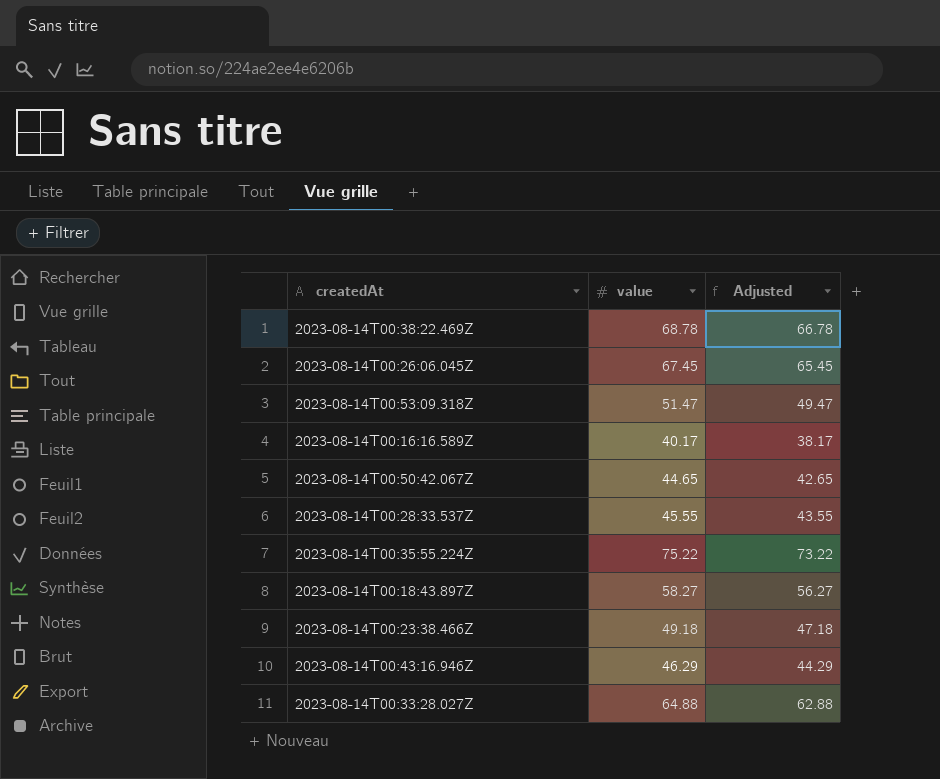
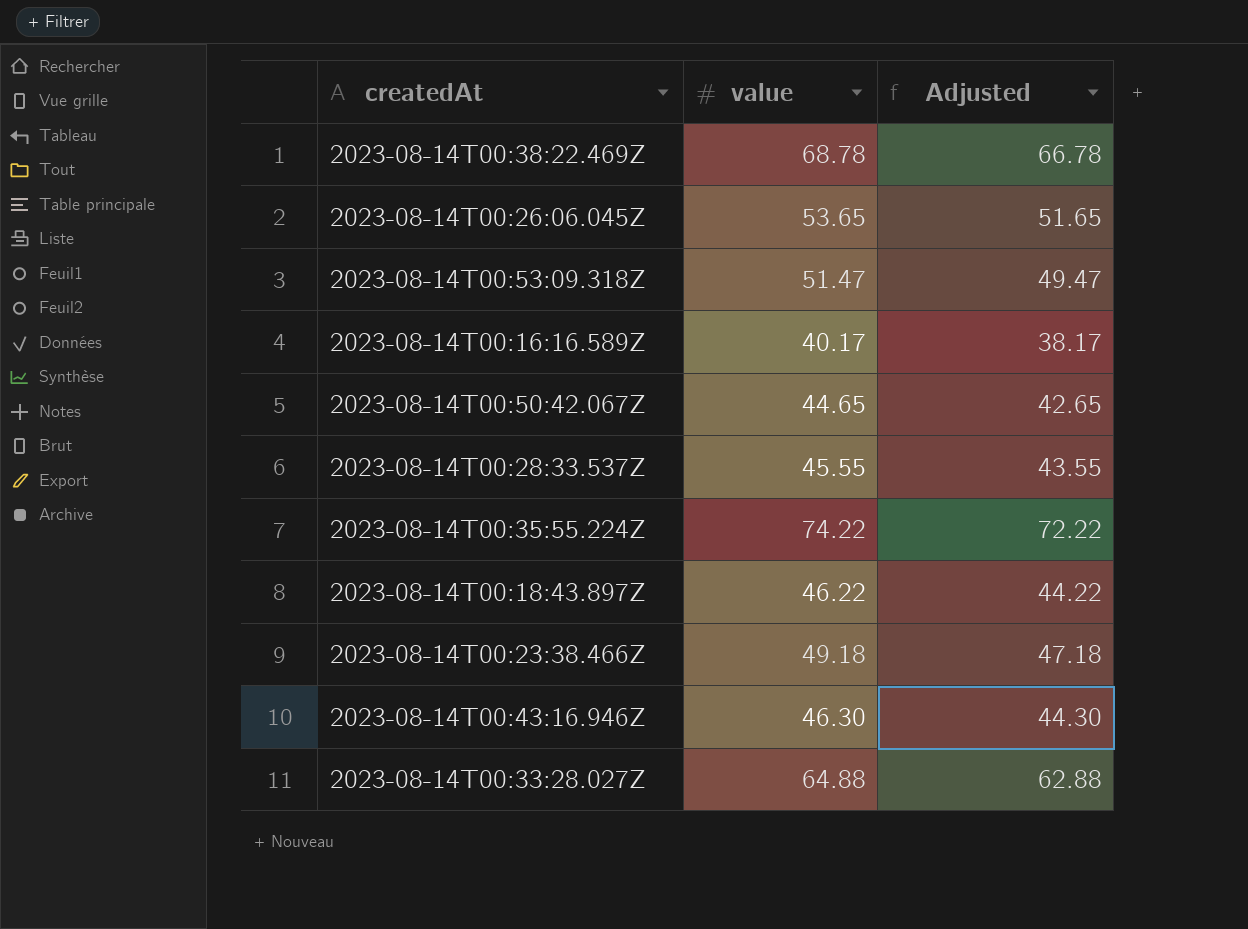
2023-08-14T00:26:06.045Z | value: 67.45 -> 53.65
2023-08-14T00:26:06.045Z | Adjusted: 65.45 -> 51.65
2023-08-14T00:35:55.224Z | value: 75.22 -> 74.22
2023-08-14T00:35:55.224Z | Adjusted: 73.22 -> 72.22
2023-08-14T00:18:43.897Z | value: 58.27 -> 46.22
2023-08-14T00:18:43.897Z | Adjusted: 56.27 -> 44.22
2023-08-14T00:43:16.946Z | value: 46.29 -> 46.30
2023-08-14T00:43:16.946Z | Adjusted: 44.29 -> 44.30

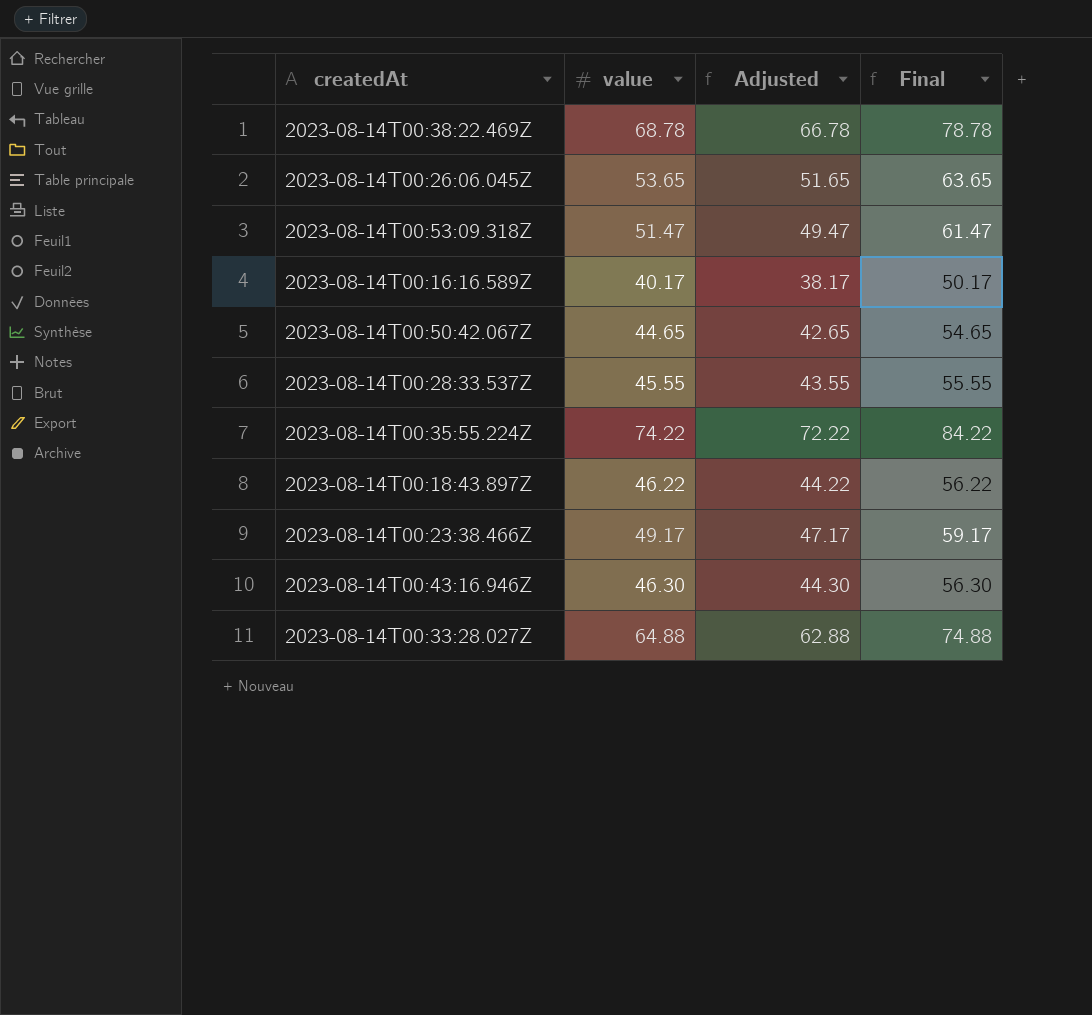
column Final | formula: none -> [value] + 10
2023-08-14T00:23:38.466Z | value: 49.18 -> 49.17
2023-08-14T00:23:38.466Z | Adjusted: 47.18 -> 47.17

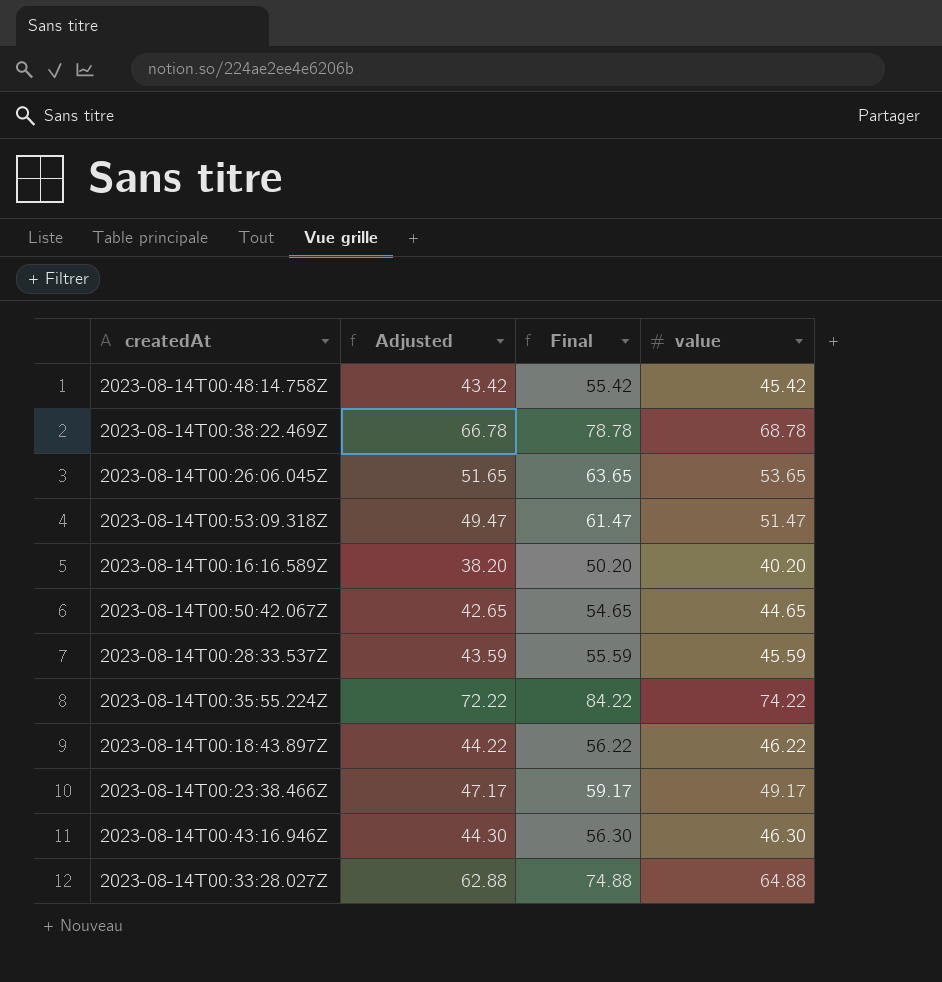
column value | position: 2 -> 4
row 2023-08-14T00:48:14.758Z: none -> 43.42 | 55.42 | 45.42
2023-08-14T00:16:16.589Z | Adjusted: 38.17 -> 38.20
2023-08-14T00:16:16.589Z | Final: 50.17 -> 50.20
2023-08-14T00:16:16.589Z | value: 40.17 -> 40.20
2023-08-14T00:28:33.537Z | Adjusted: 43.55 -> 43.59
2023-08-14T00:28:33.537Z | Final: 55.55 -> 55.59
2023-08-14T00:28:33.537Z | value: 45.55 -> 45.59

